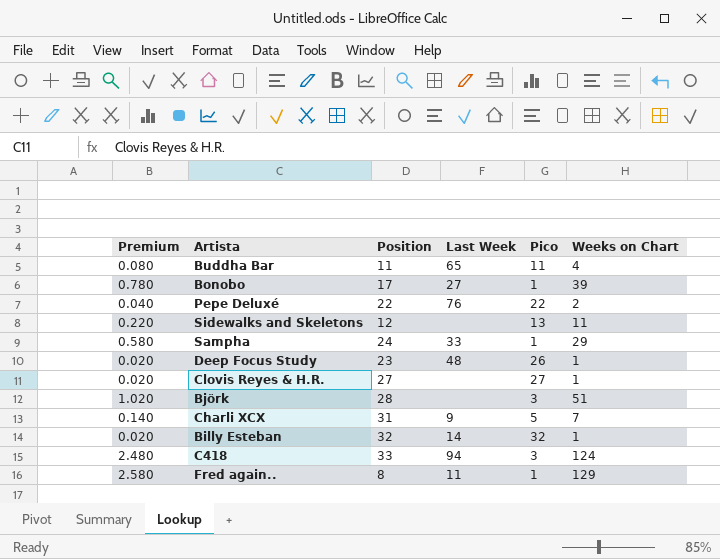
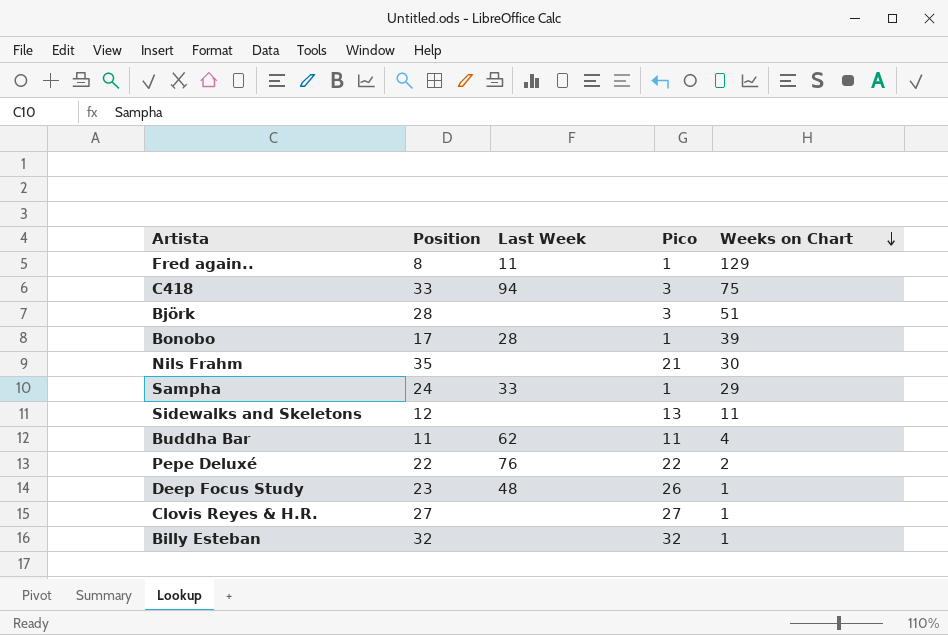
row order: none -> Weeks on Chart descending
column Premium | formula: [Weeks on Chart] * 0.02 -> none
row Charli XCX: 0.140 | 31 | 9 | 5 | 7 -> none
C418 | Weeks on Chart: 124 -> 75
Bonobo | Last Week: 27 -> 28
row Nils Frahm: none -> 35 | none | 21 | 30
Buddha Bar | Last Week: 65 -> 62
Billy Esteban | Last Week: 14 -> none

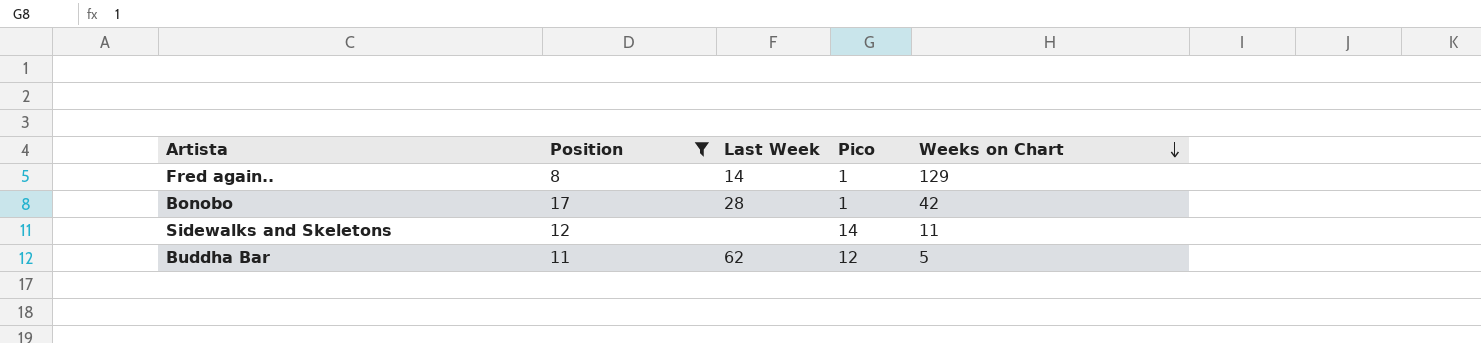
filter: none -> Position <= 17
Fred again.. | Last Week: 11 -> 14
Bonobo | Weeks on Chart: 39 -> 42
Sidewalks and Skeletons | Pico: 13 -> 14
Buddha Bar | Pico: 11 -> 12
Buddha Bar | Weeks on Chart: 4 -> 5

